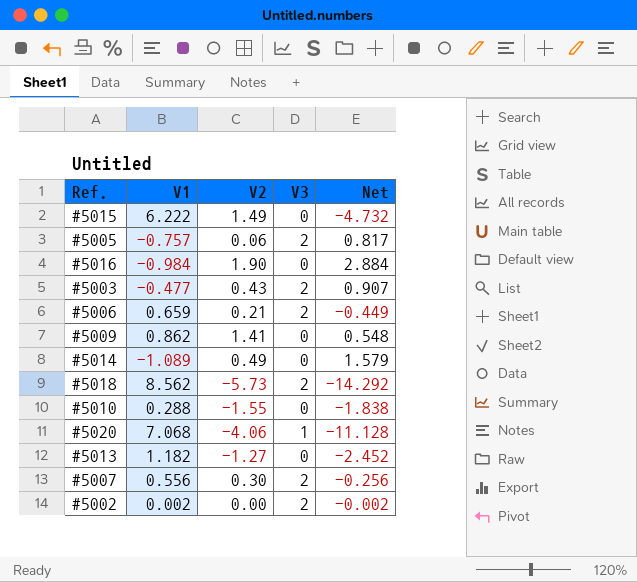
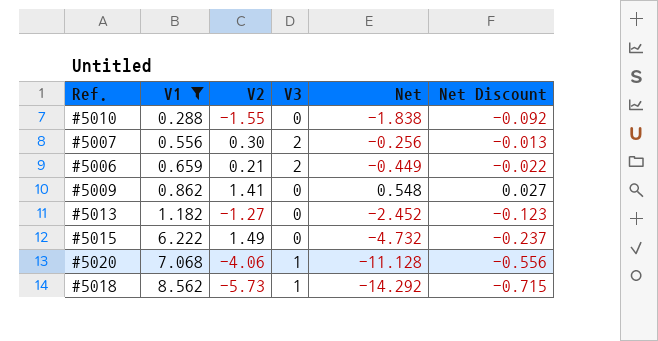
filter: none -> V1 >= 0.288
row order: none -> V1 ascending
column Net Discount | formula: none -> [Net] * 0.05
#5018 | V3: 2 -> 1

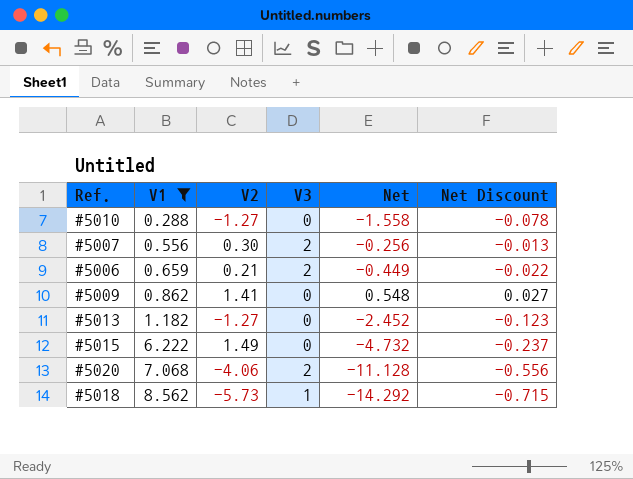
#5010 | V2: -1.55 -> -1.27
#5010 | Net: -1.838 -> -1.558
#5010 | Net Discount: -0.092 -> -0.078
#5020 | V3: 1 -> 2

